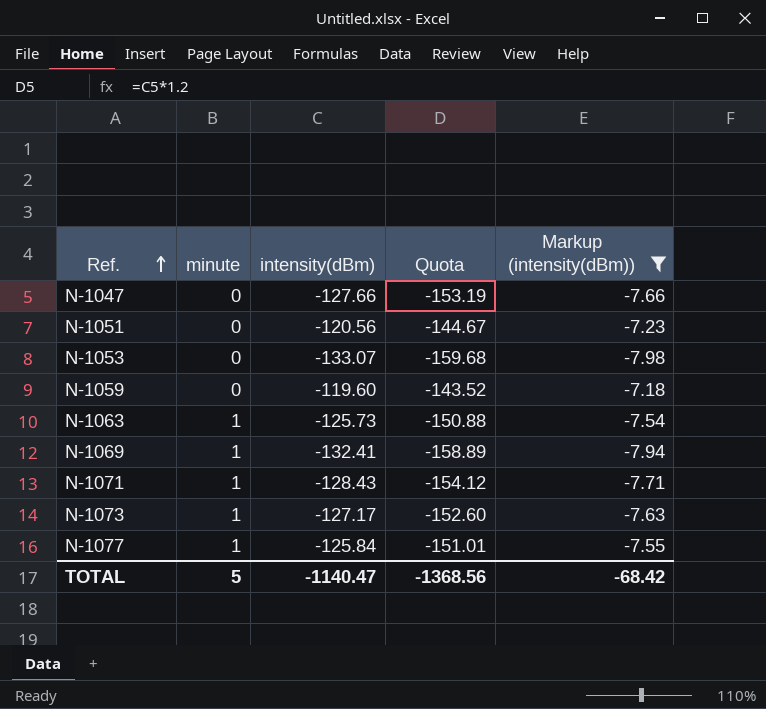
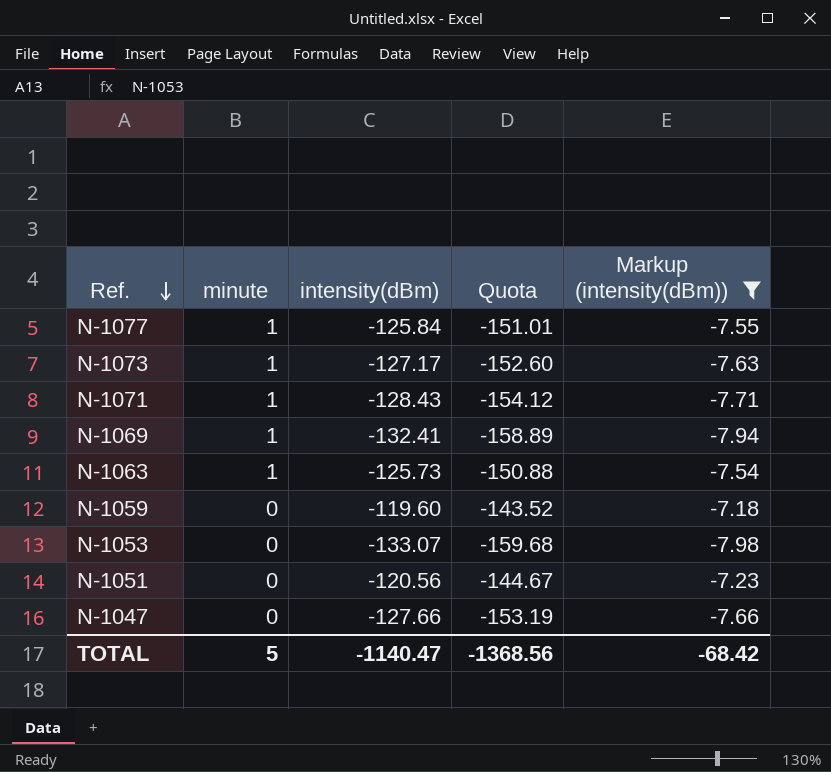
row order: Ref. ascending -> Ref. descending

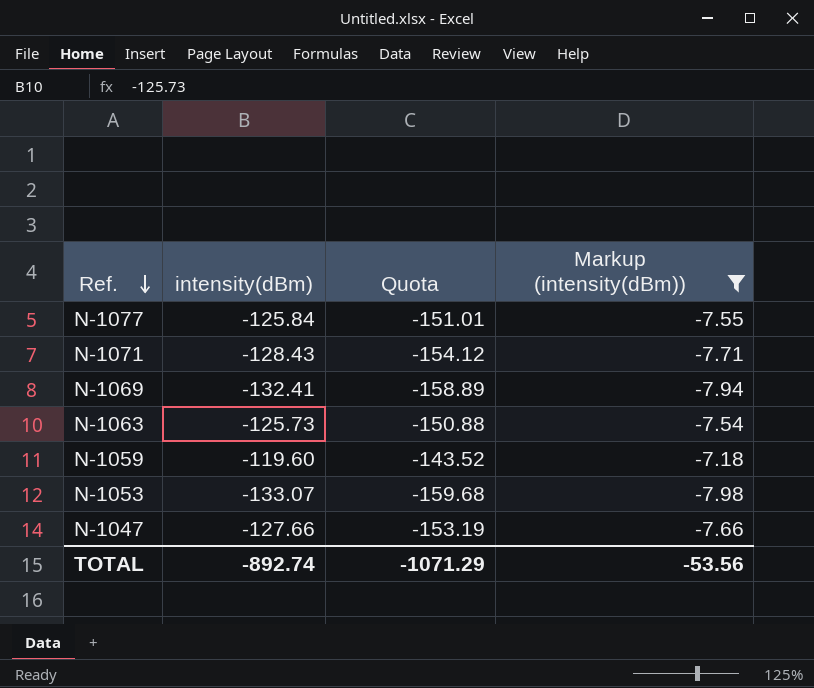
column minute | position: 2 -> none
row N-1073: 1 | -127.17 | -152.60 | -7.63 -> none
row N-1051: 0 | -120.56 | -144.67 | -7.23 -> none
TOTAL | intensity(dBm): -1140.47 -> -892.74
TOTAL | Quota: -1368.56 -> -1071.29
TOTAL | Markup (intensity(dBm)): -68.42 -> -53.56

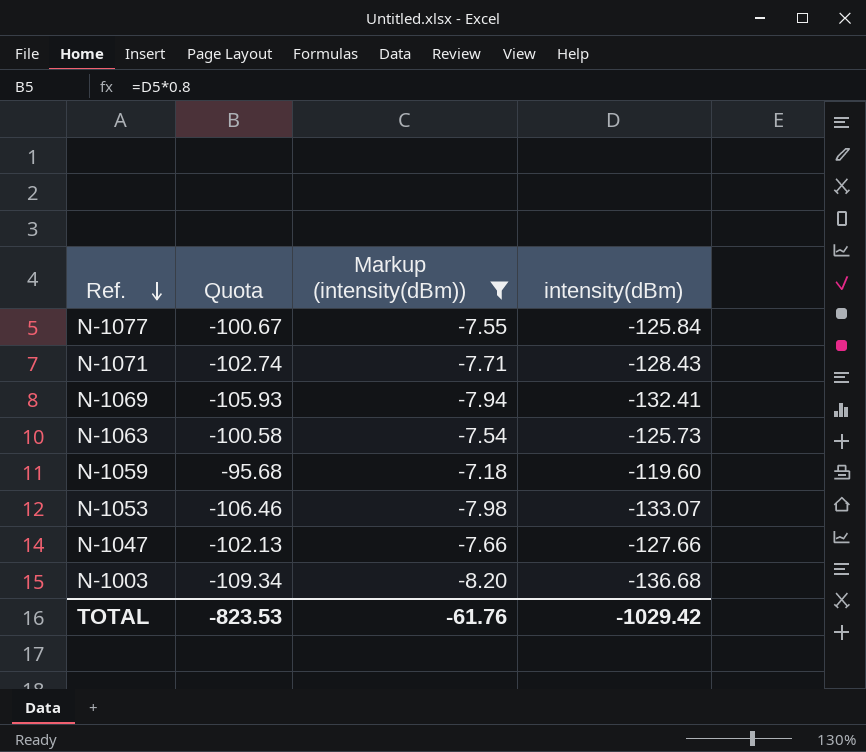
column Quota | formula: [intensity(dBm)] * 1.2 -> [intensity(dBm)] * 0.8
column intensity(dBm) | position: 2 -> 4
row N-1003: none -> -109.34 | -8.20 | -136.68
TOTAL | Quota: -1071.29 -> -823.53
TOTAL | Markup (intensity(dBm)): -53.56 -> -61.76
TOTAL | intensity(dBm): -892.74 -> -1029.42

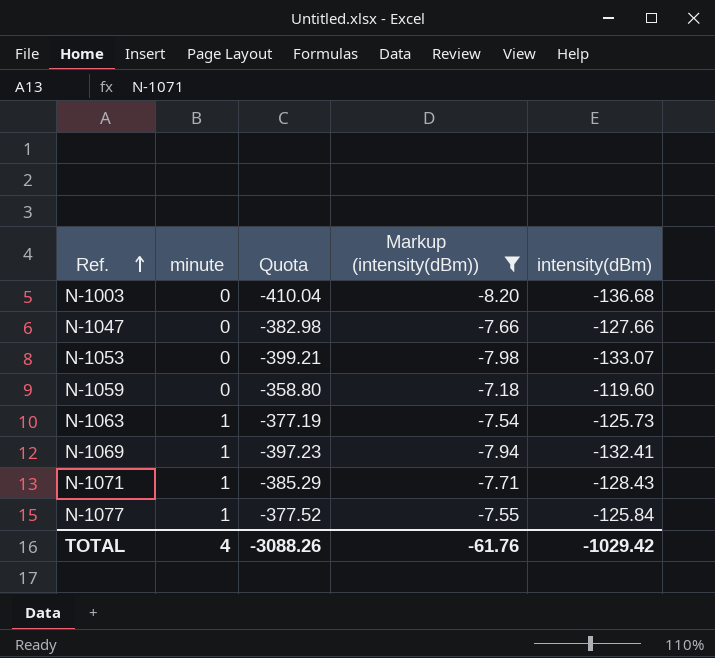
row order: Ref. descending -> Ref. ascending
column minute | position: none -> 2
column Quota | formula: [intensity(dBm)] * 0.8 -> [intensity(dBm)] * 3
TOTAL | Quota: -823.53 -> -3088.26

